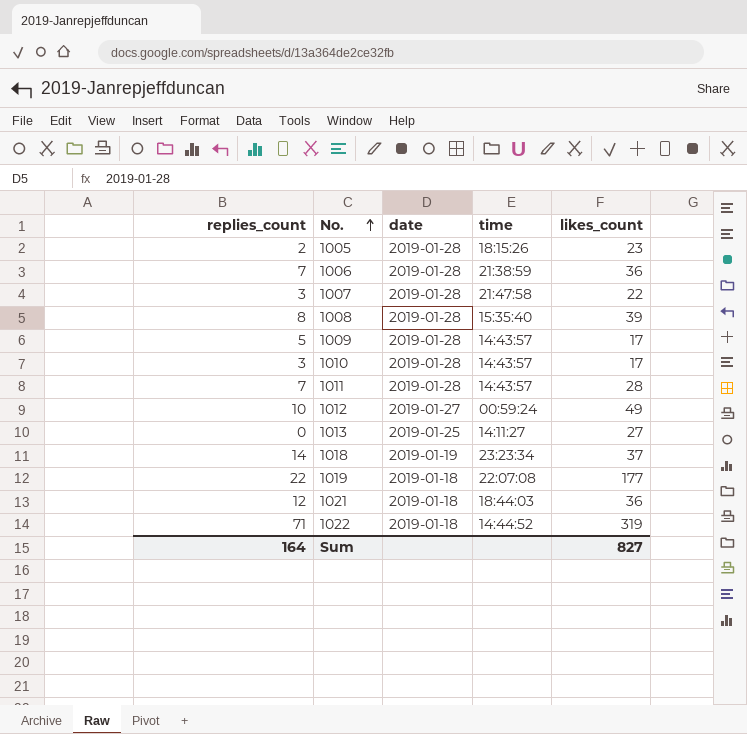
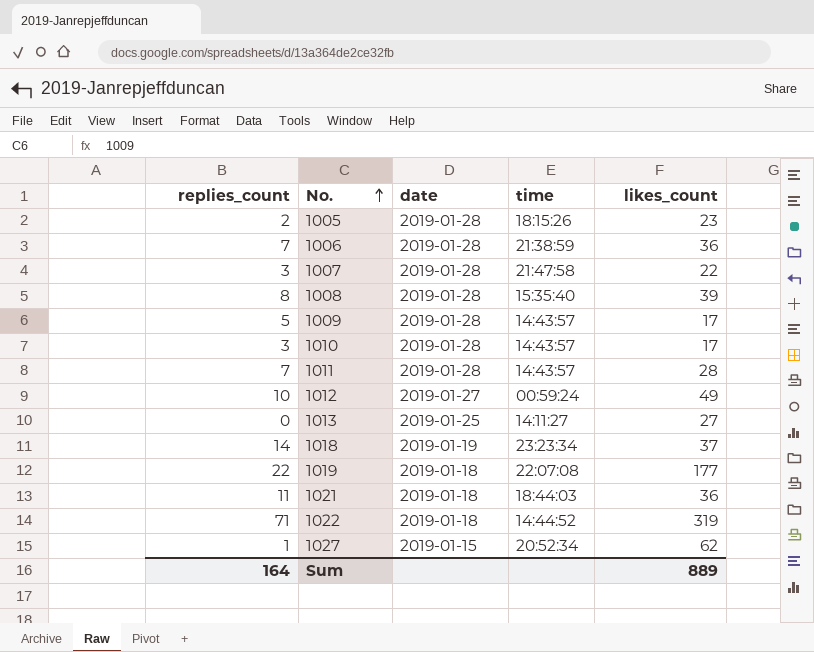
1021 | replies_count: 12 -> 11
row 1027: none -> 1 | 2019-01-15 | 20:52:34 | 62
Sum | likes_count: 827 -> 889

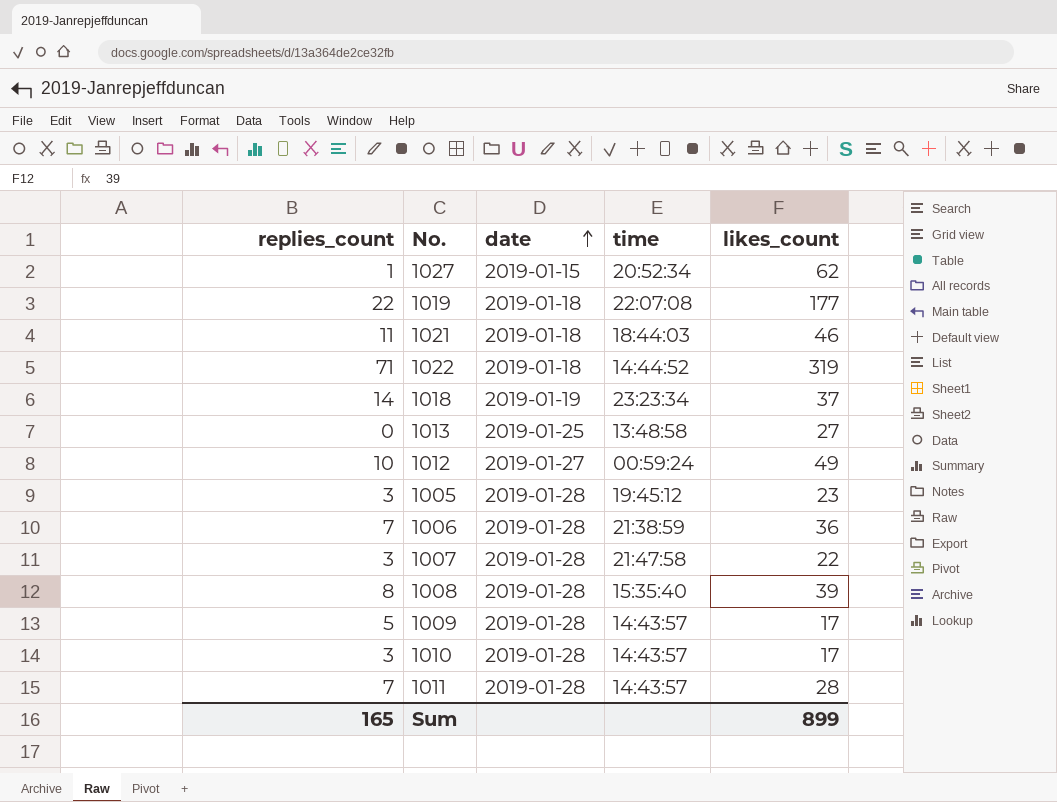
row order: No. ascending -> date ascending
1021 | likes_count: 36 -> 46
1013 | time: 14:11:27 -> 13:48:58
1005 | replies_count: 2 -> 3
1005 | time: 18:15:26 -> 19:45:12
Sum | replies_count: 164 -> 165
Sum | likes_count: 889 -> 899

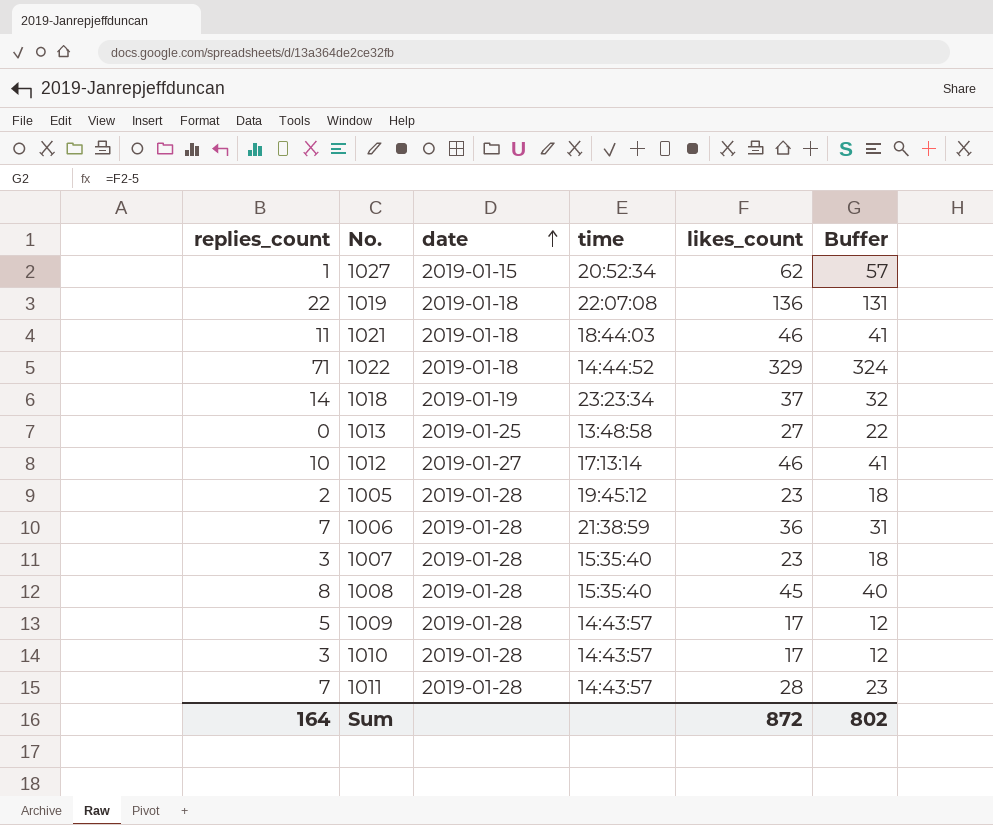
column Buffer | formula: none -> [likes_count] - 5
1019 | likes_count: 177 -> 136
1022 | likes_count: 319 -> 329
1012 | time: 00:59:24 -> 17:13:14
1012 | likes_count: 49 -> 46
1005 | replies_count: 3 -> 2
1007 | time: 21:47:58 -> 15:35:40
1007 | likes_count: 22 -> 23
1008 | likes_count: 39 -> 45
Sum | replies_count: 165 -> 164
Sum | likes_count: 899 -> 872

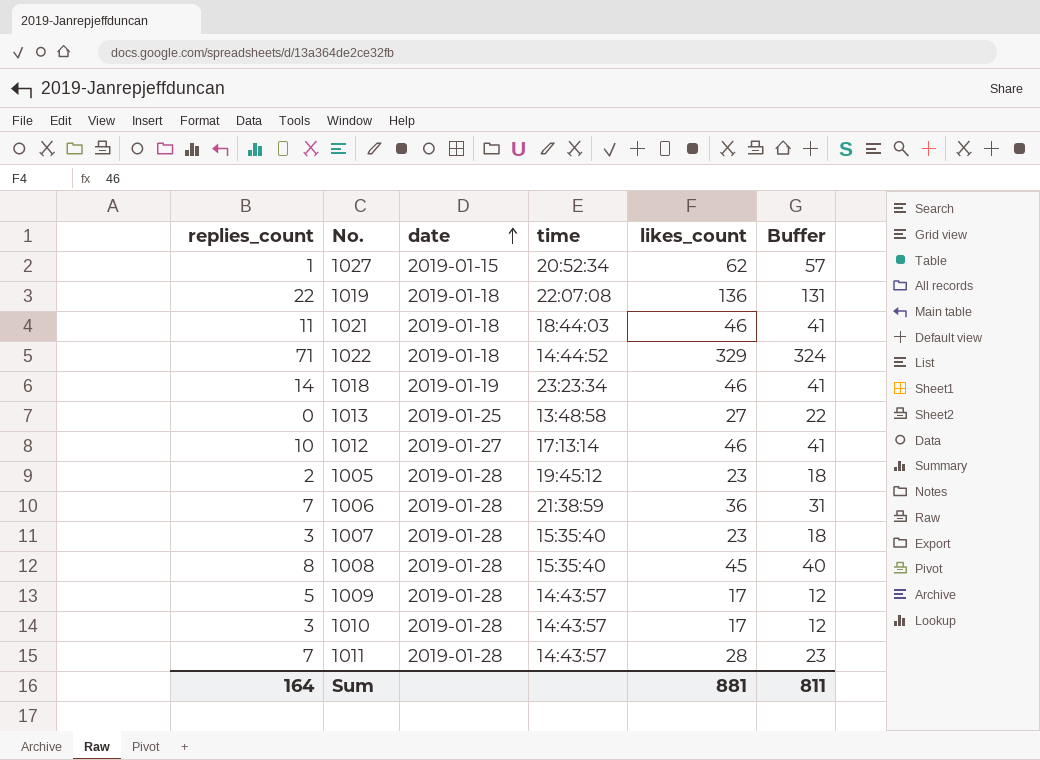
1018 | likes_count: 37 -> 46
1018 | Buffer: 32 -> 41
Sum | likes_count: 872 -> 881
Sum | Buffer: 802 -> 811

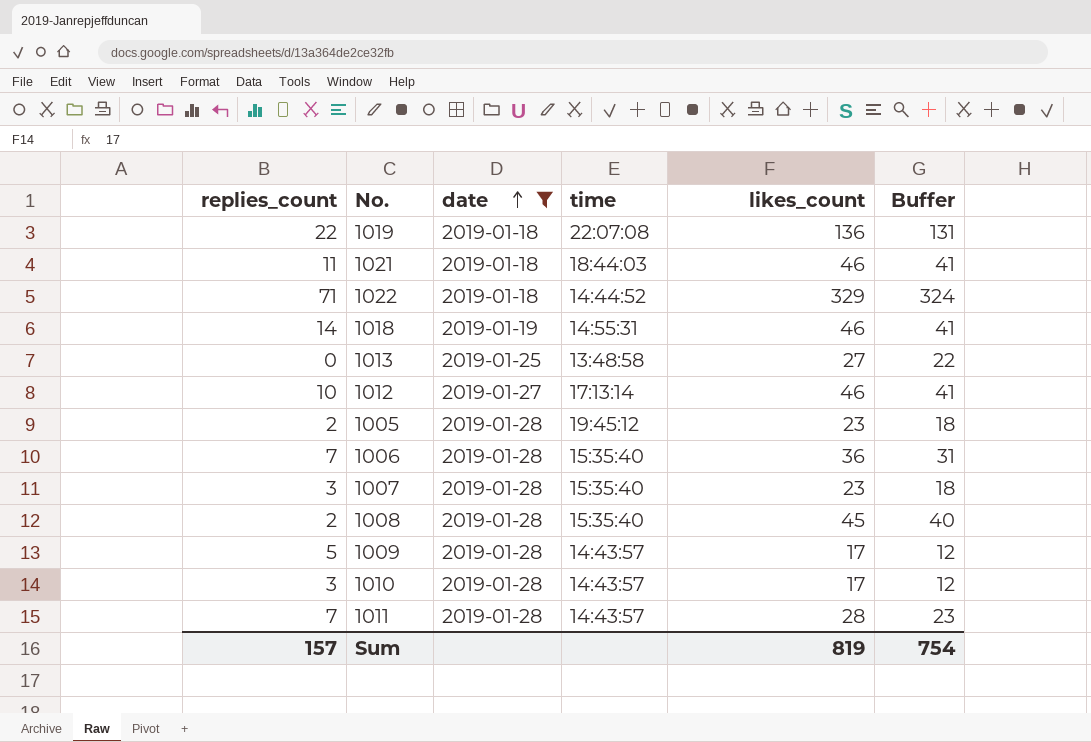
filter: none -> date != 2019-01-15
1018 | time: 23:23:34 -> 14:55:31
1006 | time: 21:38:59 -> 15:35:40
1008 | replies_count: 8 -> 2
Sum | replies_count: 164 -> 157
Sum | likes_count: 881 -> 819
Sum | Buffer: 811 -> 754

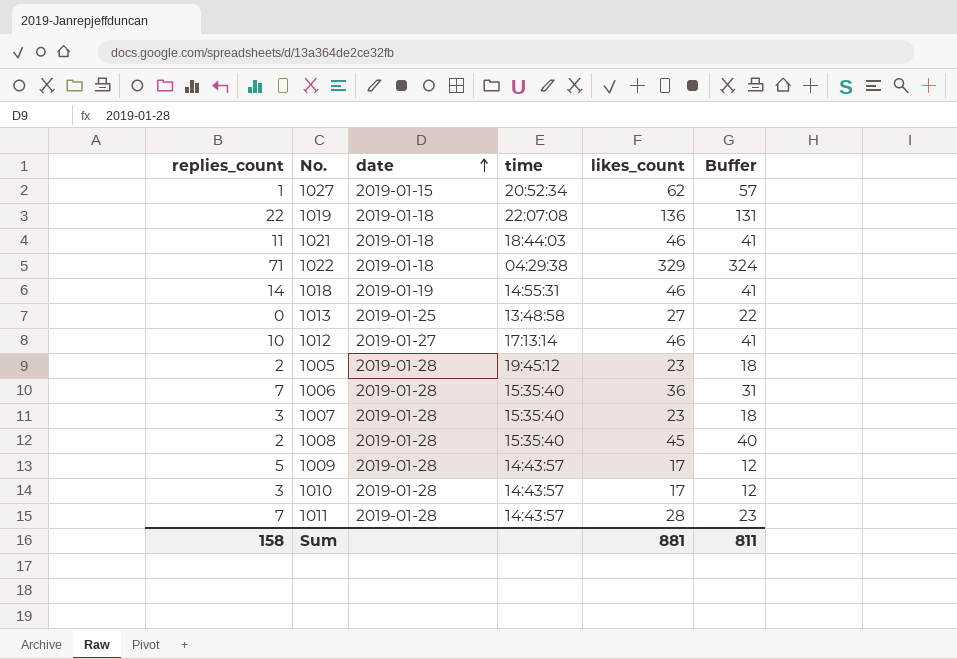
filter: date != 2019-01-15 -> none
1022 | time: 14:44:52 -> 04:29:38
Sum | replies_count: 157 -> 158
Sum | likes_count: 819 -> 881
Sum | Buffer: 754 -> 811

